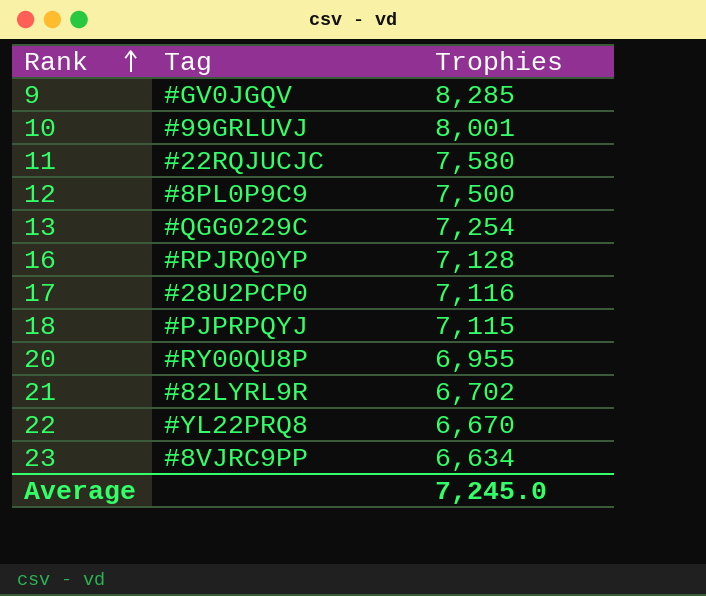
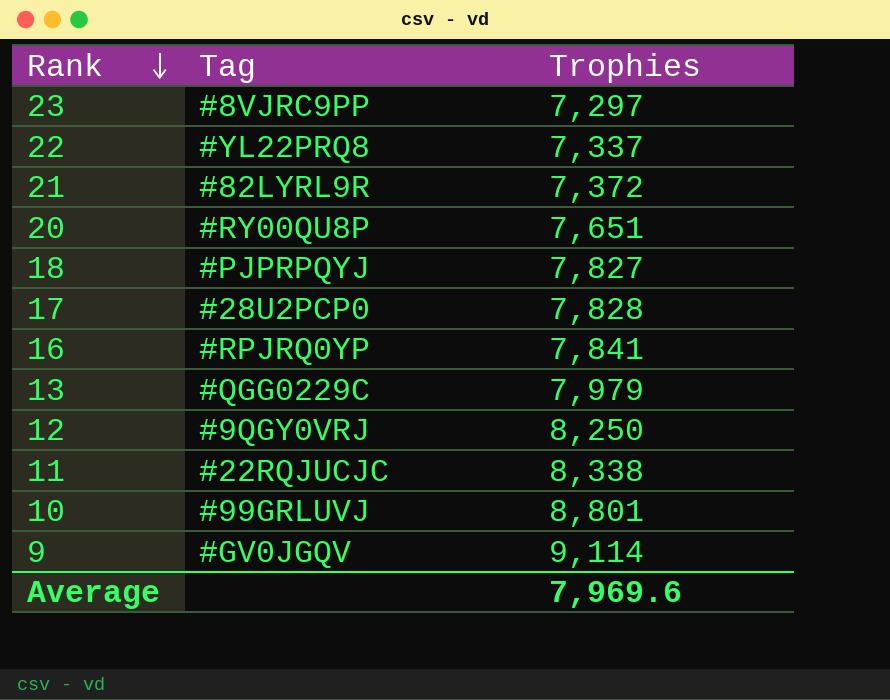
row order: Rank ascending -> Rank descending
23 | Trophies: 6,634 -> 7,297
22 | Trophies: 6,670 -> 7,337
21 | Trophies: 6,702 -> 7,372
20 | Trophies: 6,955 -> 7,651
18 | Trophies: 7,115 -> 7,827
17 | Trophies: 7,116 -> 7,828
16 | Trophies: 7,128 -> 7,841
13 | Trophies: 7,254 -> 7,979
12 | Tag: #8PL0P9C9 -> #9QGY0VRJ
12 | Trophies: 7,500 -> 8,250
11 | Trophies: 7,580 -> 8,338
10 | Trophies: 8,001 -> 8,801
9 | Trophies: 8,285 -> 9,114
Average | Trophies: 7,245.0 -> 7,969.6

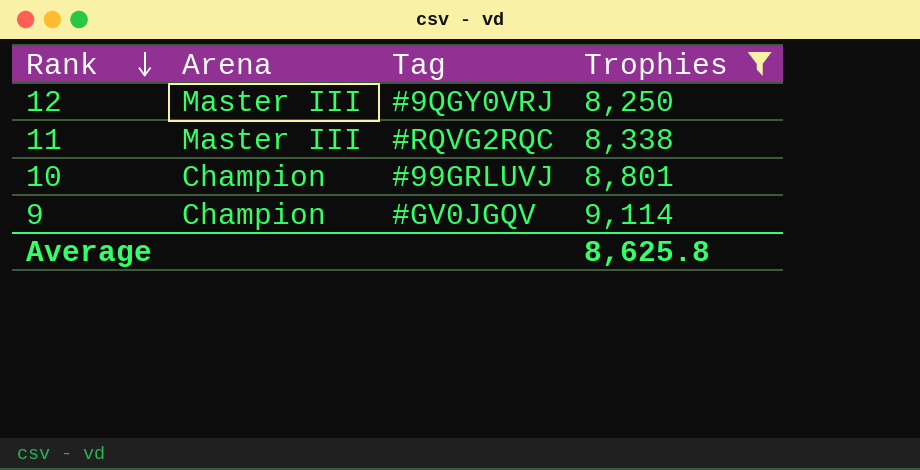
filter: none -> Trophies >= 8,250
column Arena | position: none -> 2
11 | Tag: #22RQJUCJC -> #RQVG2RQC
Average | Trophies: 7,969.6 -> 8,625.8

